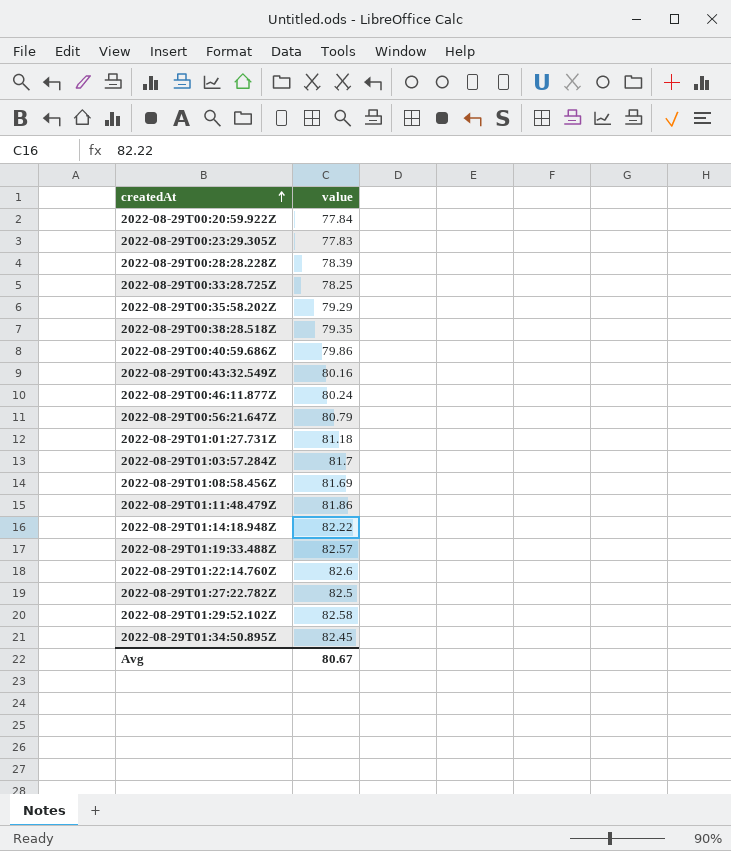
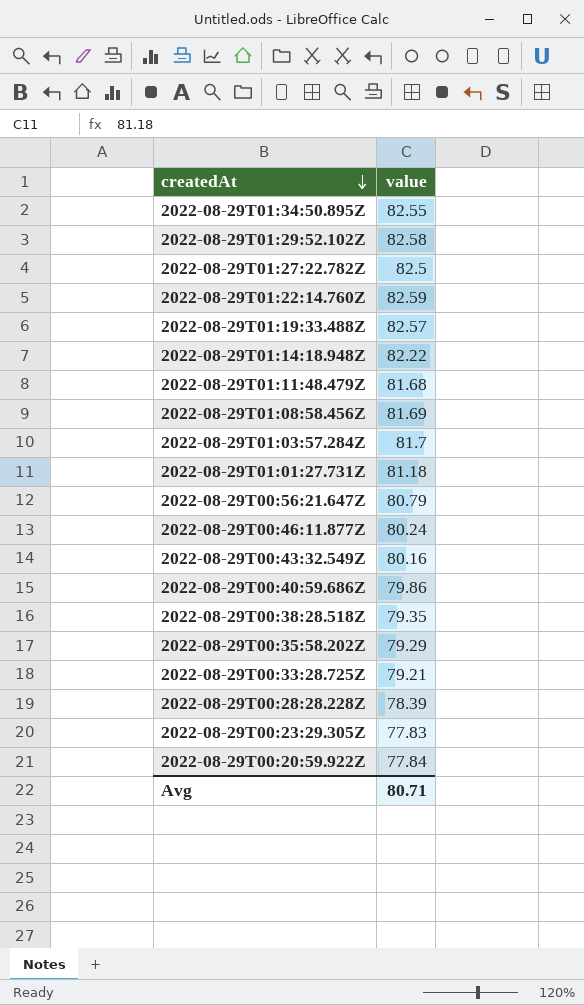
row order: createdAt ascending -> createdAt descending
2022-08-29T01:34:50.895Z | value: 82.45 -> 82.55
2022-08-29T01:22:14.760Z | value: 82.6 -> 82.59
2022-08-29T01:11:48.479Z | value: 81.86 -> 81.68
2022-08-29T00:33:28.725Z | value: 78.25 -> 79.21
Avg | value: 80.67 -> 80.71

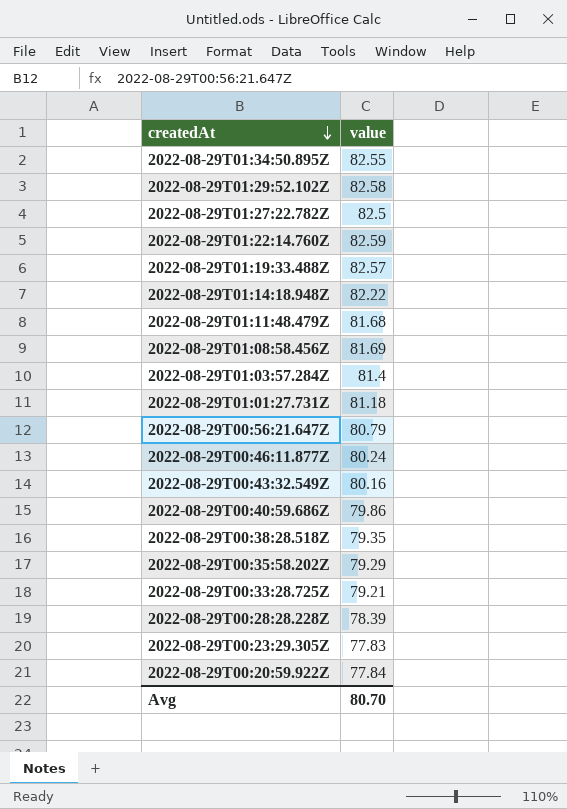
2022-08-29T01:03:57.284Z | value: 81.7 -> 81.4
Avg | value: 80.71 -> 80.70

